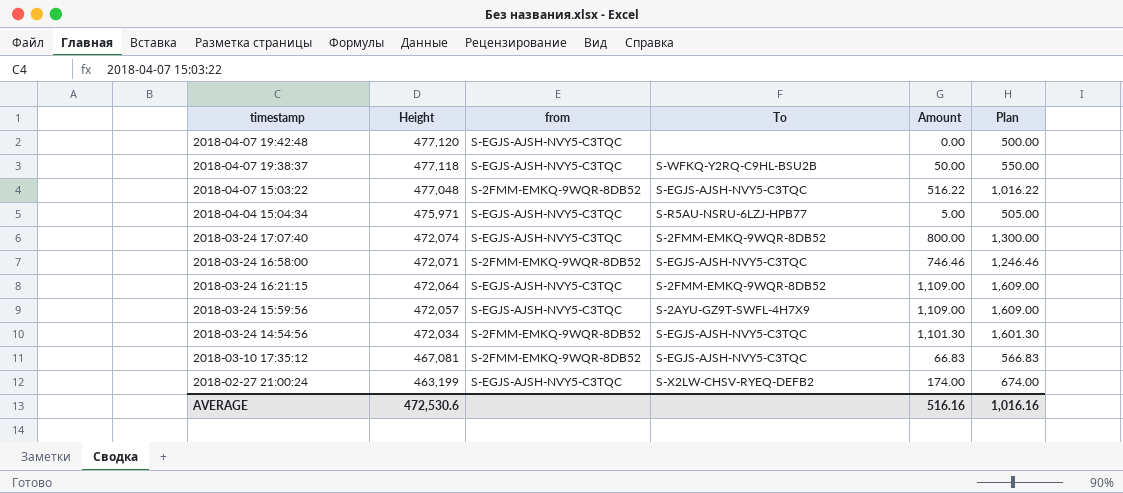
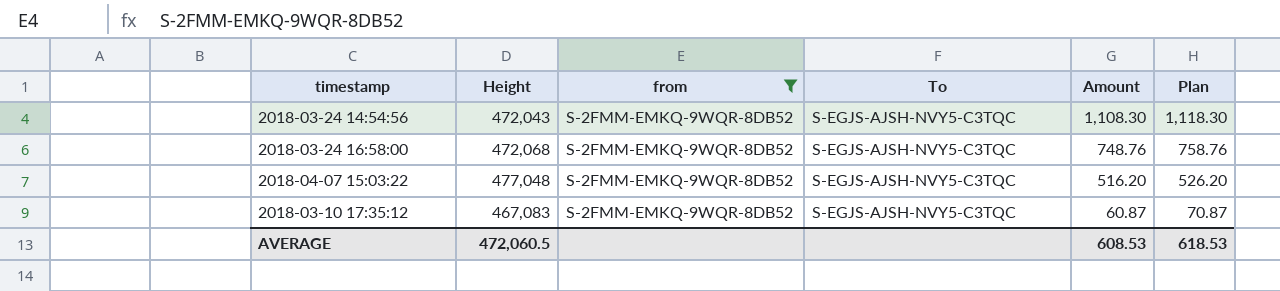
filter: none -> from = S-2FMM-EMKQ-9WQR-8DB52
row order: timestamp descending -> Amount descending
column Plan | formula: [Amount] + 500 -> [Amount] + 10
2018-03-24 14:54:56 | Height: 472,034 -> 472,043
2018-03-24 14:54:56 | Amount: 1,101.30 -> 1,108.30
2018-03-24 16:58:00 | Height: 472,071 -> 472,068
2018-03-24 16:58:00 | Amount: 746.46 -> 748.76
2018-04-07 15:03:22 | Amount: 516.22 -> 516.20
2018-03-10 17:35:12 | Height: 467,081 -> 467,083
2018-03-10 17:35:12 | Amount: 66.83 -> 60.87
AVERAGE | Height: 472,530.6 -> 472,060.5
AVERAGE | Amount: 516.16 -> 608.53
AVERAGE | Plan: 1,016.16 -> 618.53

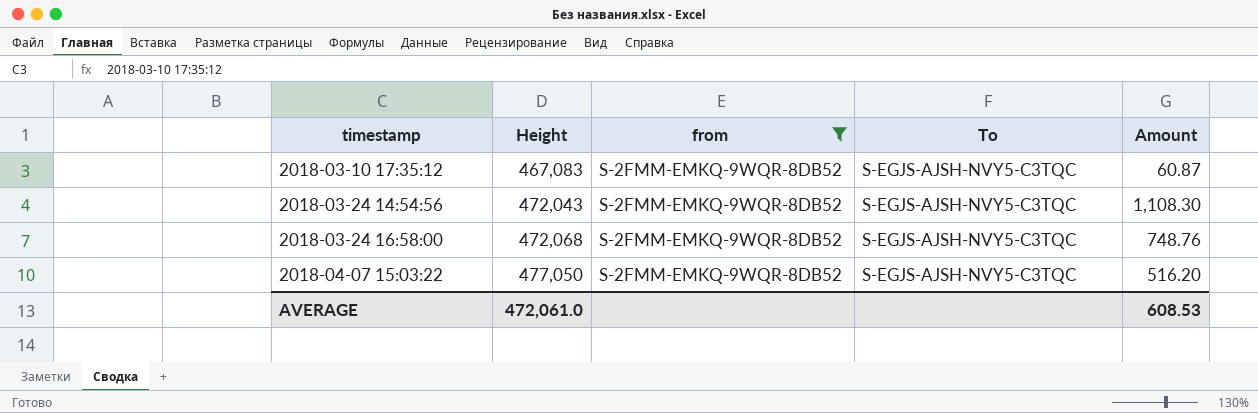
row order: Amount descending -> timestamp ascending
column Plan | formula: [Amount] + 10 -> none
2018-04-07 15:03:22 | Height: 477,048 -> 477,050
AVERAGE | Height: 472,060.5 -> 472,061.0

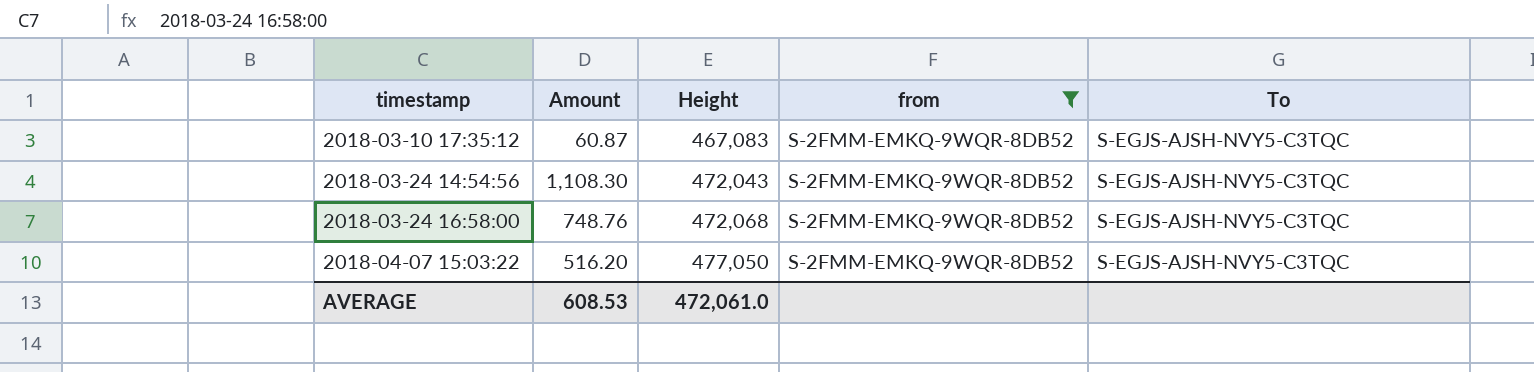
column Amount | position: 5 -> 2

